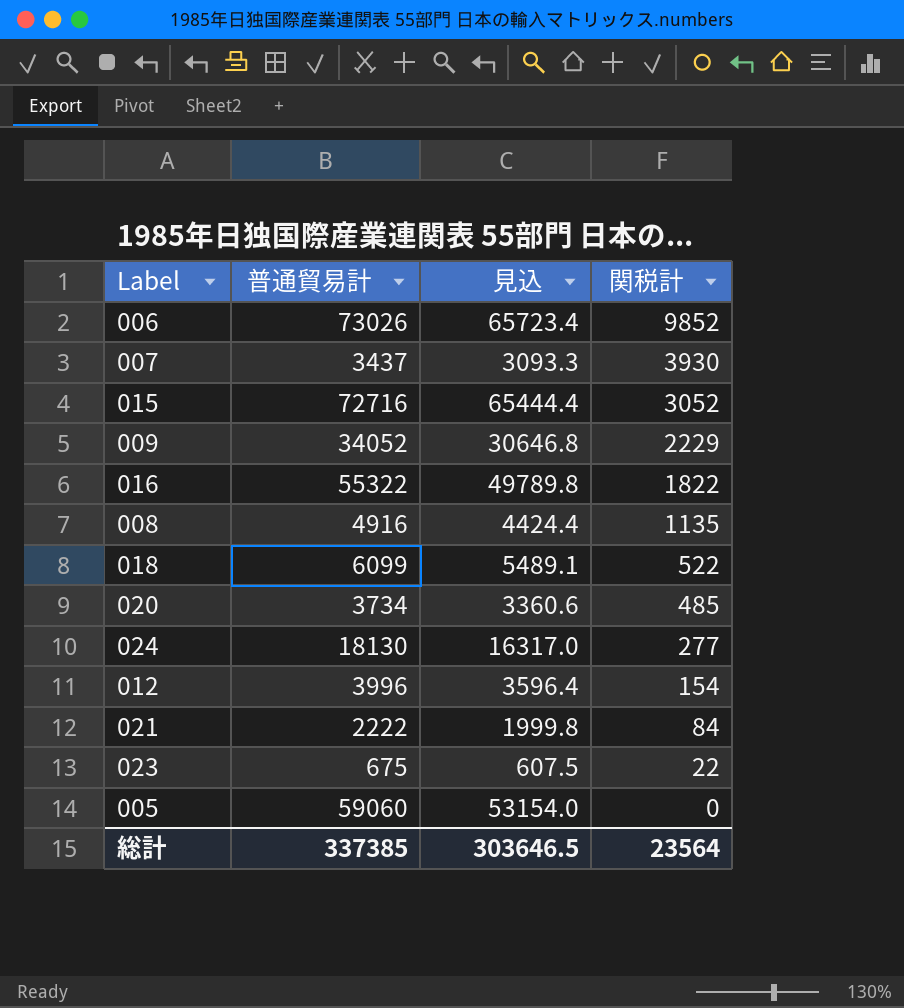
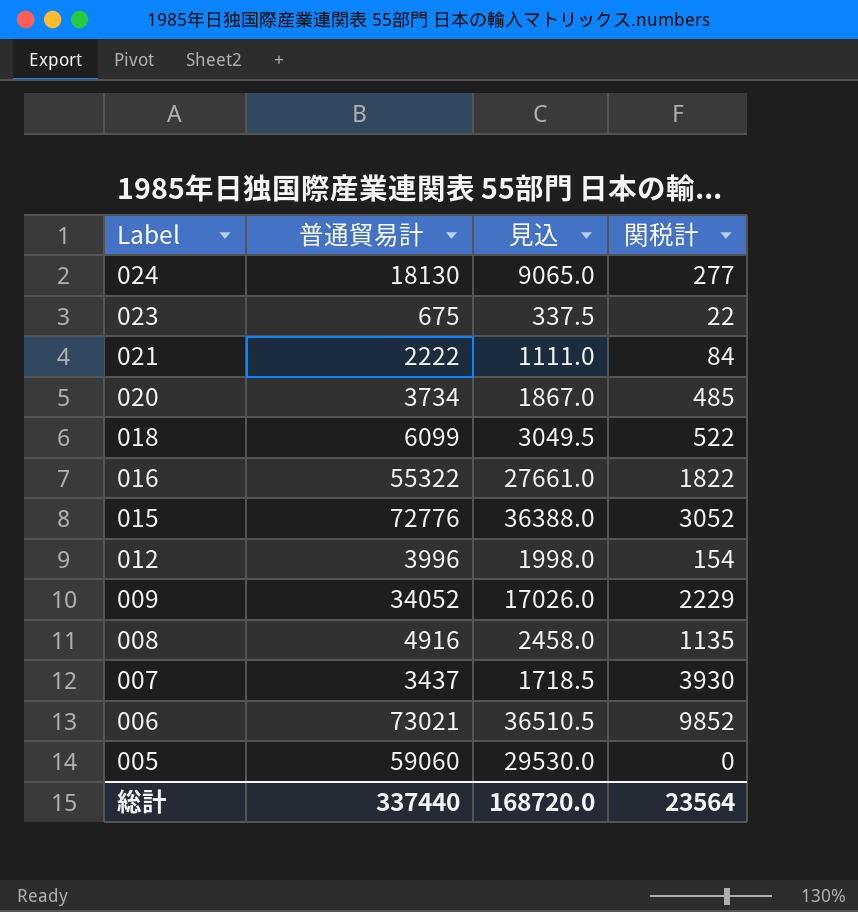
row order: 関税計 descending -> Label descending
column 見込 | formula: [普通貿易計] * 0.9 -> [普通貿易計] * 0.5
015 | 普通貿易計: 72716 -> 72776
006 | 普通貿易計: 73026 -> 73021
総計 | 普通貿易計: 337385 -> 337440
総計 | 見込: 303646.5 -> 168720.0

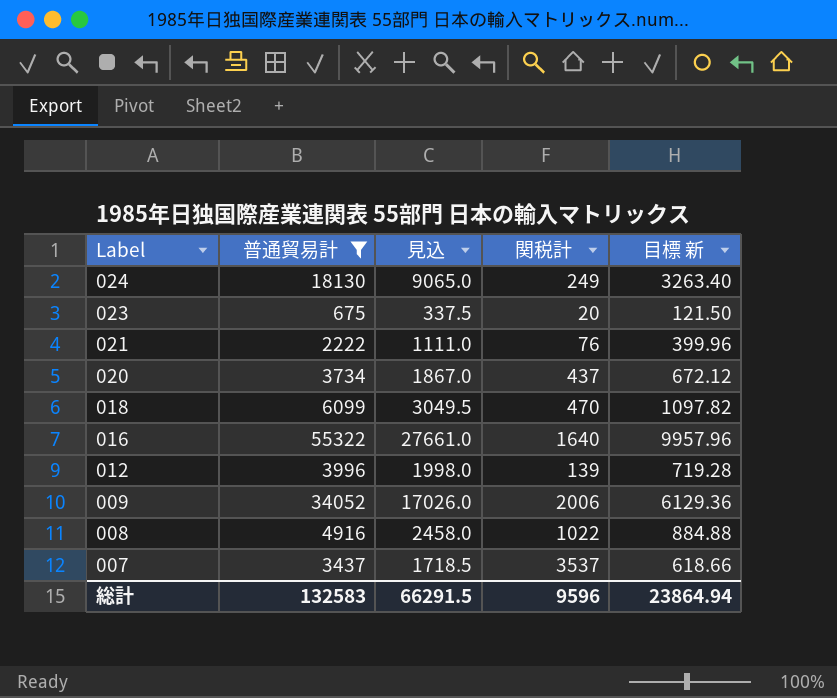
filter: none -> 普通貿易計 <= 55322
column 目標 新 | formula: none -> [普通貿易計] * 0.18
024 | 関税計: 277 -> 249
023 | 関税計: 22 -> 20
021 | 関税計: 84 -> 76
020 | 関税計: 485 -> 437
018 | 関税計: 522 -> 470
016 | 関税計: 1822 -> 1640
012 | 関税計: 154 -> 139
009 | 関税計: 2229 -> 2006
008 | 関税計: 1135 -> 1022
007 | 関税計: 3930 -> 3537
総計 | 普通貿易計: 337440 -> 132583
総計 | 見込: 168720.0 -> 66291.5
総計 | 関税計: 23564 -> 9596

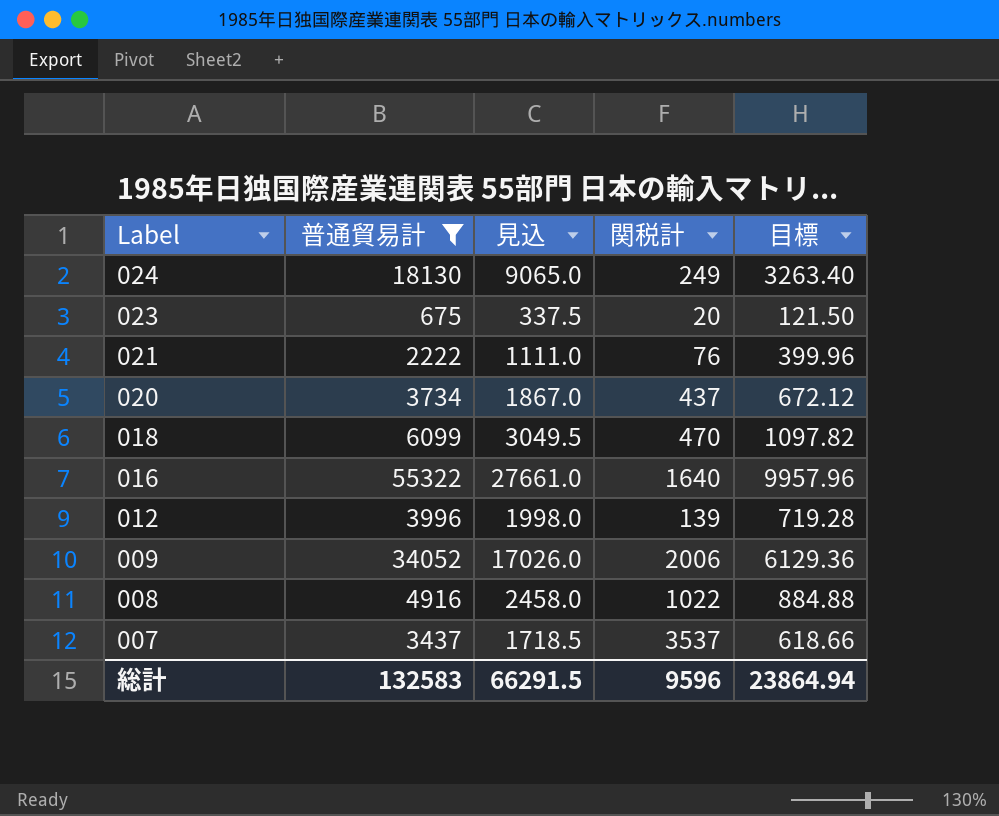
column name: 目標 新 -> 目標

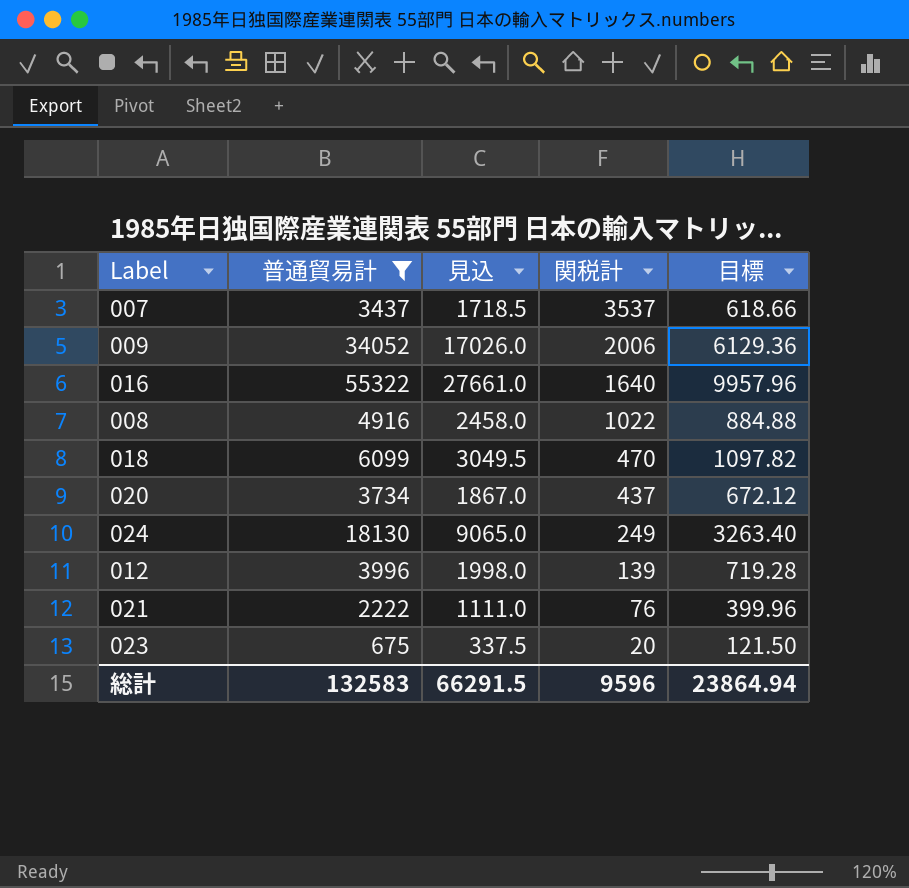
row order: Label descending -> 関税計 descending

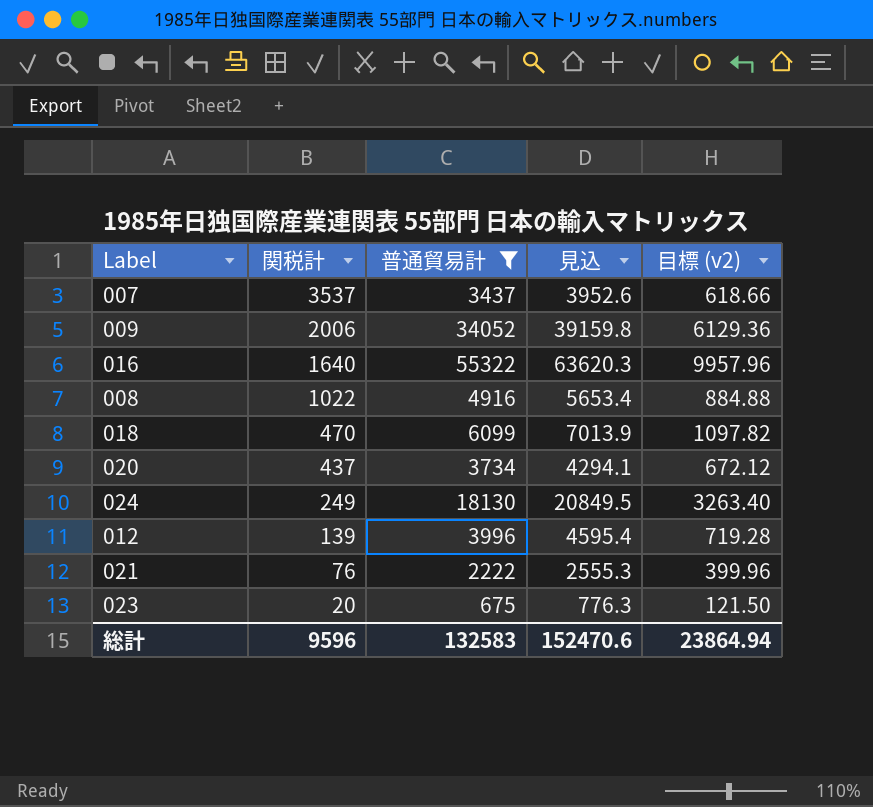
column 関税計 | position: 4 -> 2
column 見込 | formula: [普通貿易計] * 0.5 -> [普通貿易計] * 1.15
column name: 目標 -> 目標 (v2)
総計 | 見込: 66291.5 -> 152470.6

